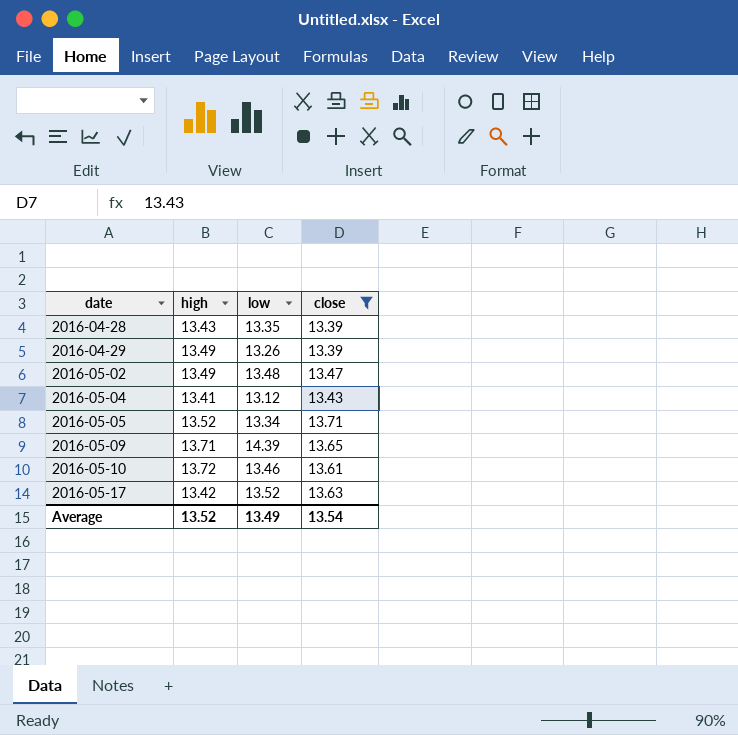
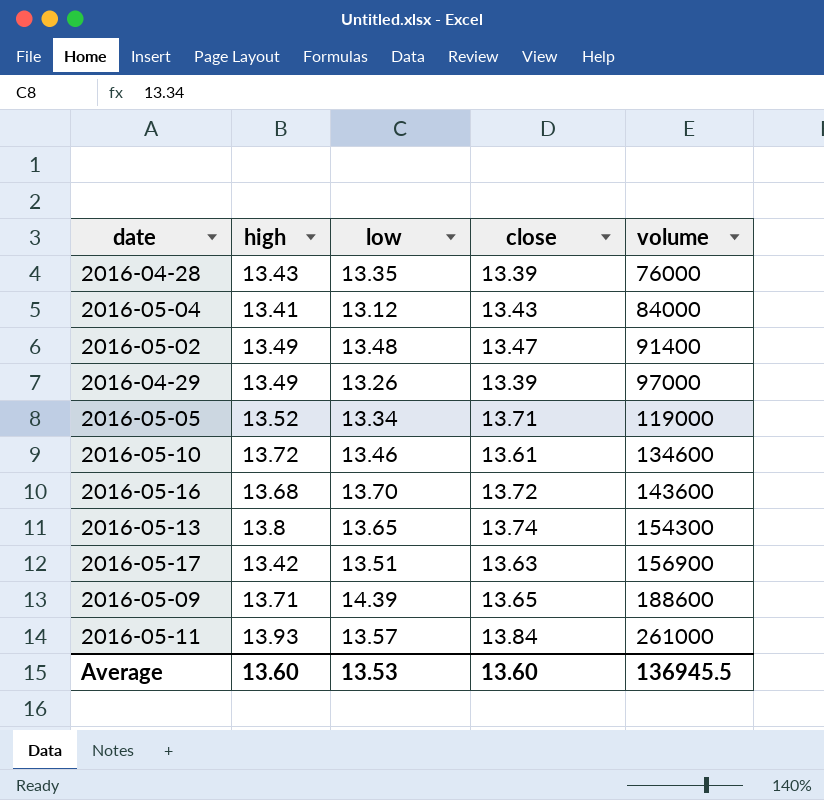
filter: close <= 13.71 -> none
row order: date ascending -> volume ascending
column volume | position: none -> 5
2016-05-17 | low: 13.52 -> 13.51
Average | high: 13.52 -> 13.60
Average | low: 13.49 -> 13.53
Average | close: 13.54 -> 13.60

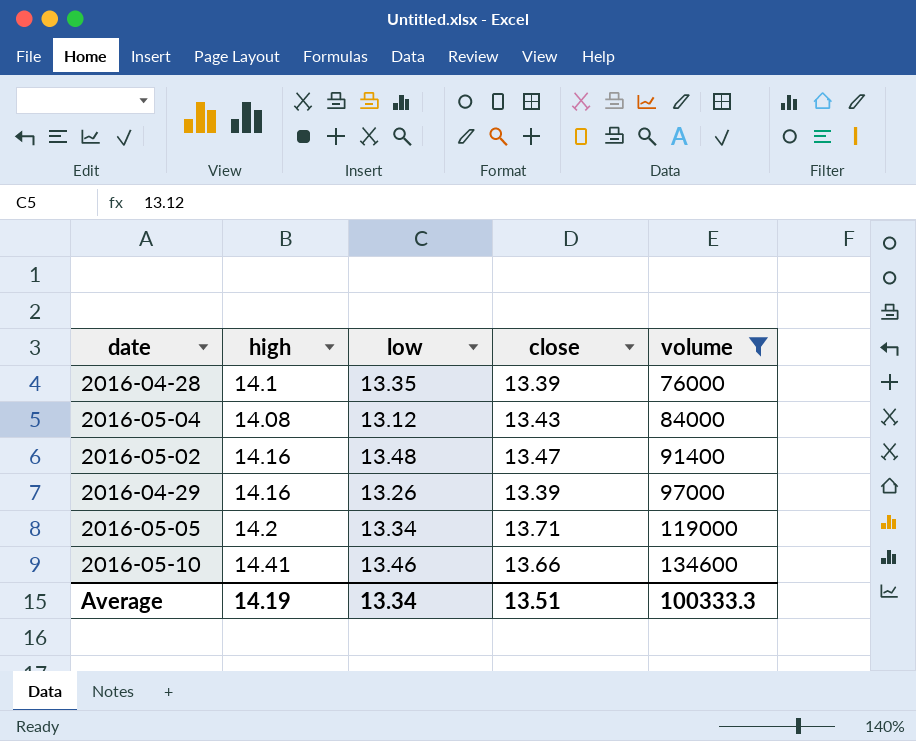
filter: none -> volume <= 134600
2016-04-28 | high: 13.43 -> 14.1
2016-05-04 | high: 13.41 -> 14.08
2016-05-02 | high: 13.49 -> 14.16
2016-04-29 | high: 13.49 -> 14.16
2016-05-05 | high: 13.52 -> 14.2
2016-05-10 | high: 13.72 -> 14.41
2016-05-10 | close: 13.61 -> 13.66
Average | high: 13.60 -> 14.19
Average | low: 13.53 -> 13.34
Average | close: 13.60 -> 13.51
Average | volume: 136945.5 -> 100333.3

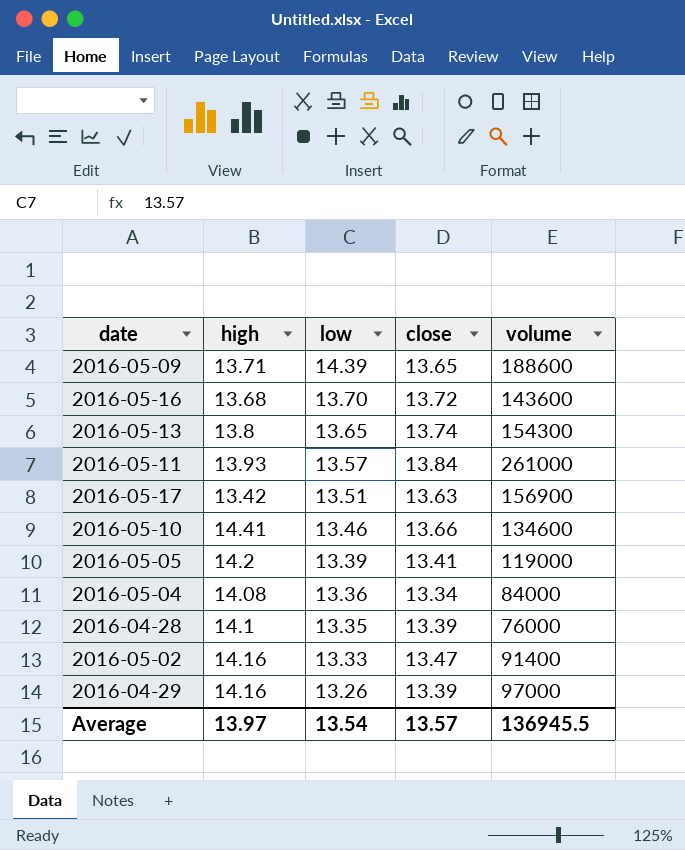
filter: volume <= 134600 -> none
row order: volume ascending -> low descending
2016-05-05 | low: 13.34 -> 13.39
2016-05-05 | close: 13.71 -> 13.41
2016-05-04 | low: 13.12 -> 13.36
2016-05-04 | close: 13.43 -> 13.34
2016-05-02 | low: 13.48 -> 13.33
Average | high: 14.19 -> 13.97
Average | low: 13.34 -> 13.54
Average | close: 13.51 -> 13.57
Average | volume: 100333.3 -> 136945.5

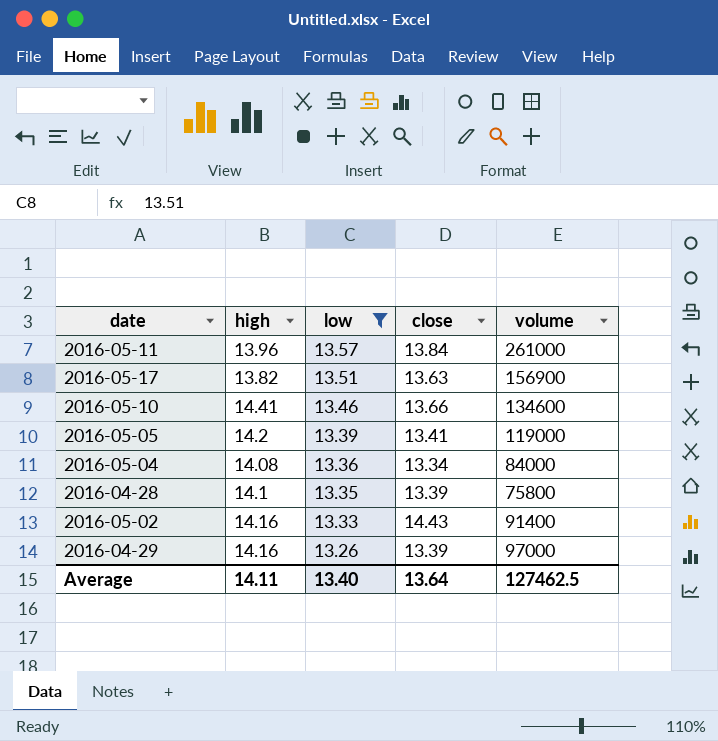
filter: none -> low <= 13.57
2016-05-11 | high: 13.93 -> 13.96
2016-05-17 | high: 13.42 -> 13.82
2016-04-28 | volume: 76000 -> 75800
2016-05-02 | close: 13.47 -> 14.43
Average | high: 13.97 -> 14.11
Average | low: 13.54 -> 13.40
Average | close: 13.57 -> 13.64
Average | volume: 136945.5 -> 127462.5

